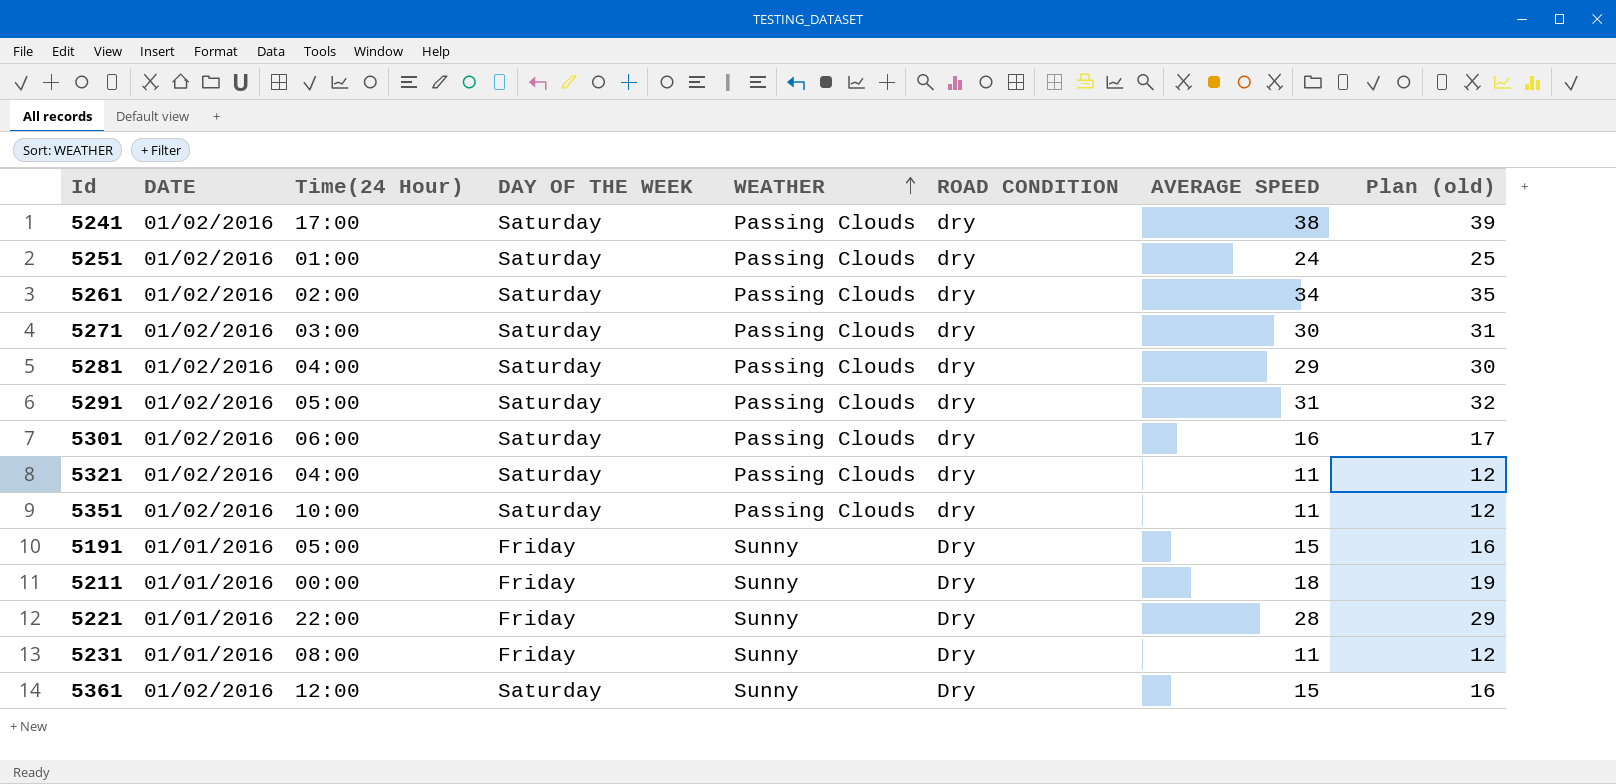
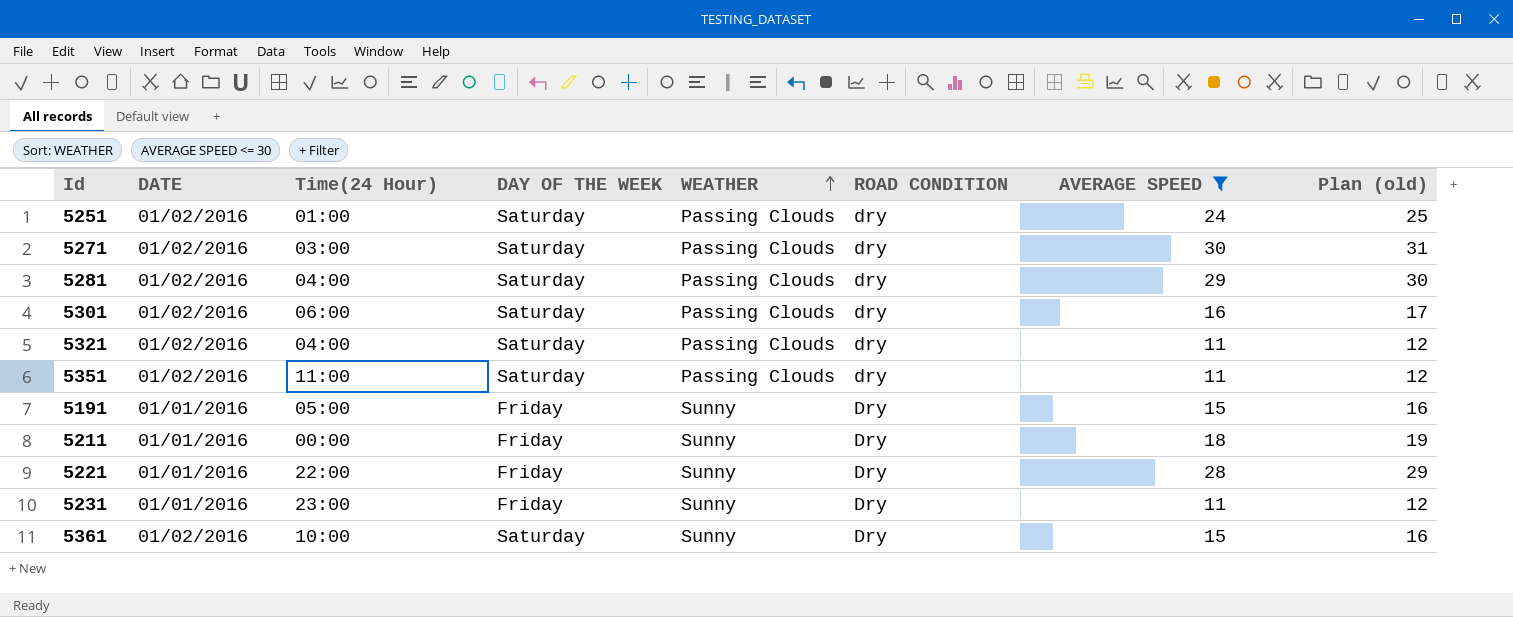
filter: none -> AVERAGE SPEED <= 30
5351 | Time(24 Hour): 10:00 -> 11:00
5231 | Time(24 Hour): 08:00 -> 23:00
5361 | Time(24 Hour): 12:00 -> 10:00

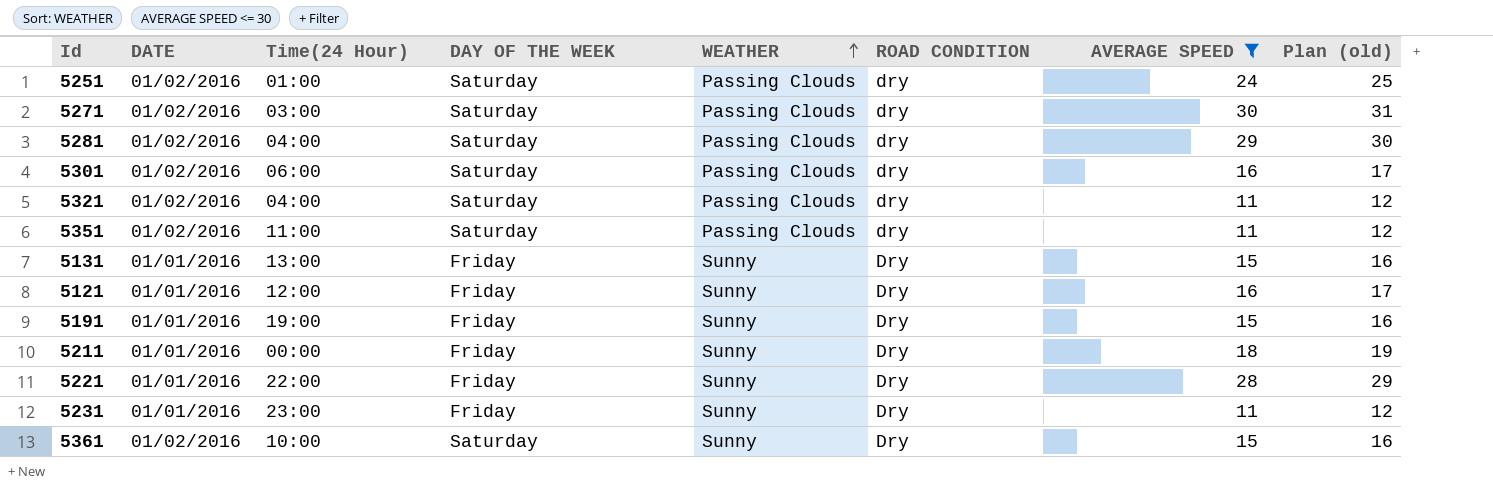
row 5131: none -> 01/01/2016 | 13:00 | Friday | Sunny | Dry | 15 | 16
row 5121: none -> 01/01/2016 | 12:00 | Friday | Sunny | Dry | 16 | 17
5191 | Time(24 Hour): 05:00 -> 19:00

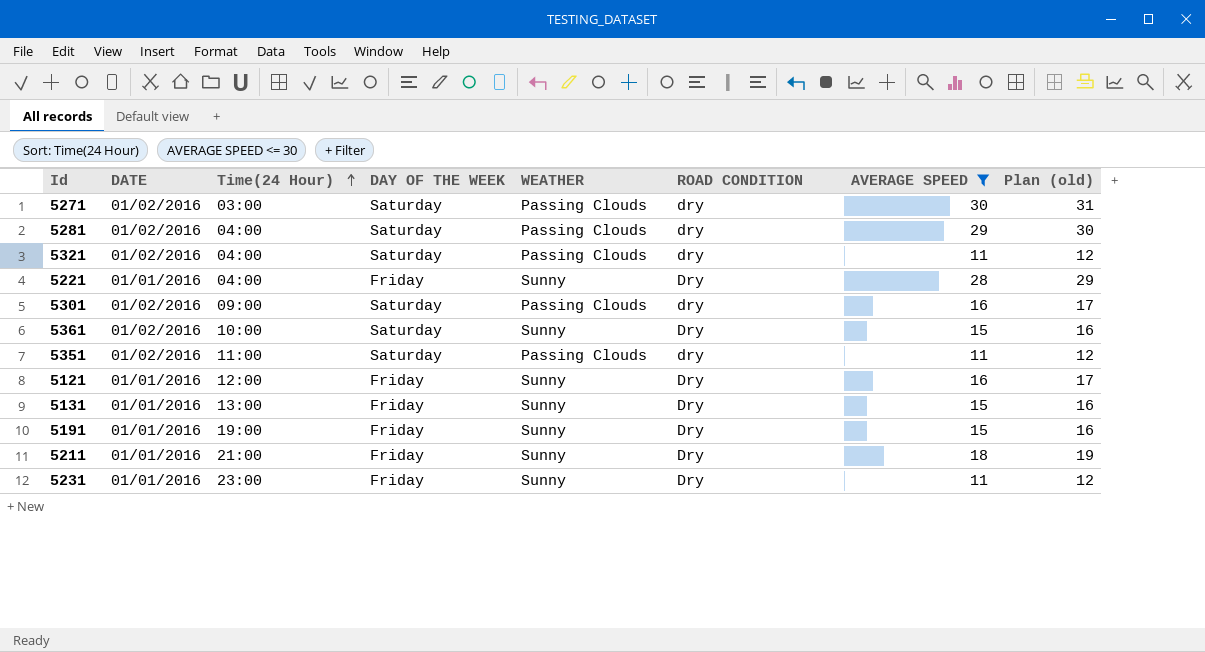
row order: WEATHER ascending -> Time(24 Hour) ascending
row 5251: 01/02/2016 | 01:00 | Saturday | Passing Clouds | dry | 24 | 25 -> none
5221 | Time(24 Hour): 22:00 -> 04:00
5301 | Time(24 Hour): 06:00 -> 09:00
5211 | Time(24 Hour): 00:00 -> 21:00

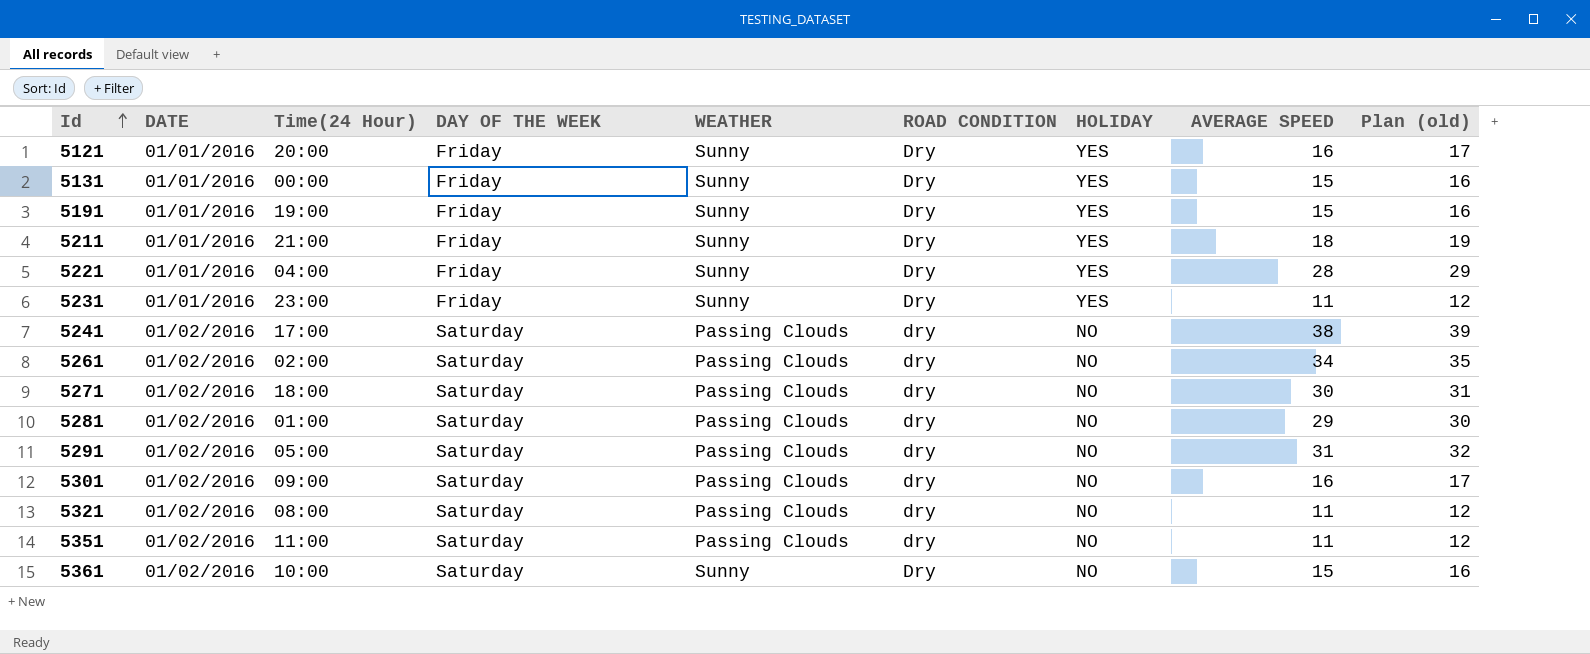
filter: AVERAGE SPEED <= 30 -> none
row order: Time(24 Hour) ascending -> Id ascending
column HOLIDAY | position: none -> 7
5121 | Time(24 Hour): 12:00 -> 20:00
5131 | Time(24 Hour): 13:00 -> 00:00
5271 | Time(24 Hour): 03:00 -> 18:00
5281 | Time(24 Hour): 04:00 -> 01:00
5321 | Time(24 Hour): 04:00 -> 08:00

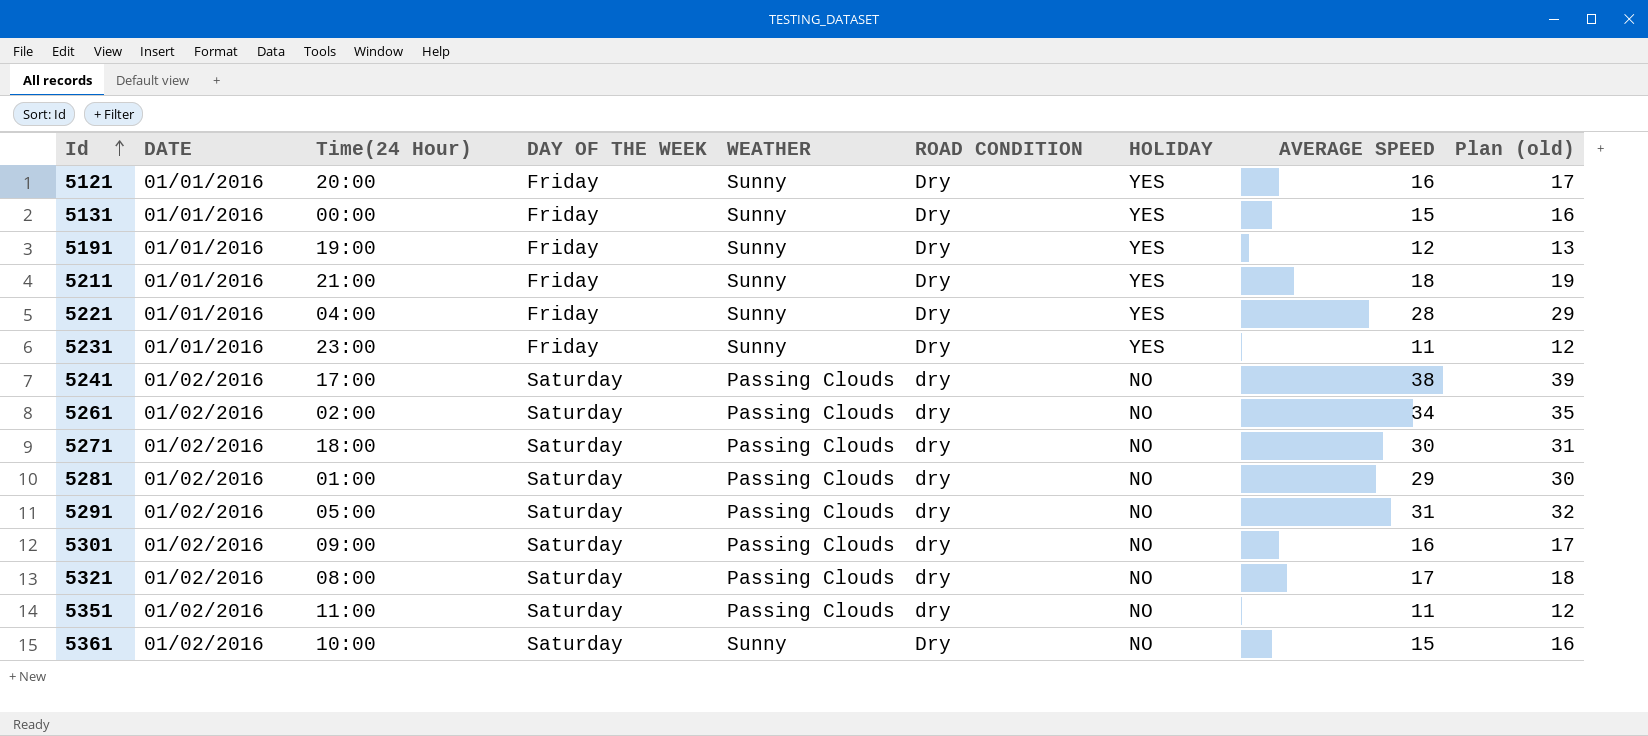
5191 | AVERAGE SPEED: 15 -> 12
5191 | Plan (old): 16 -> 13
5321 | AVERAGE SPEED: 11 -> 17
5321 | Plan (old): 12 -> 18

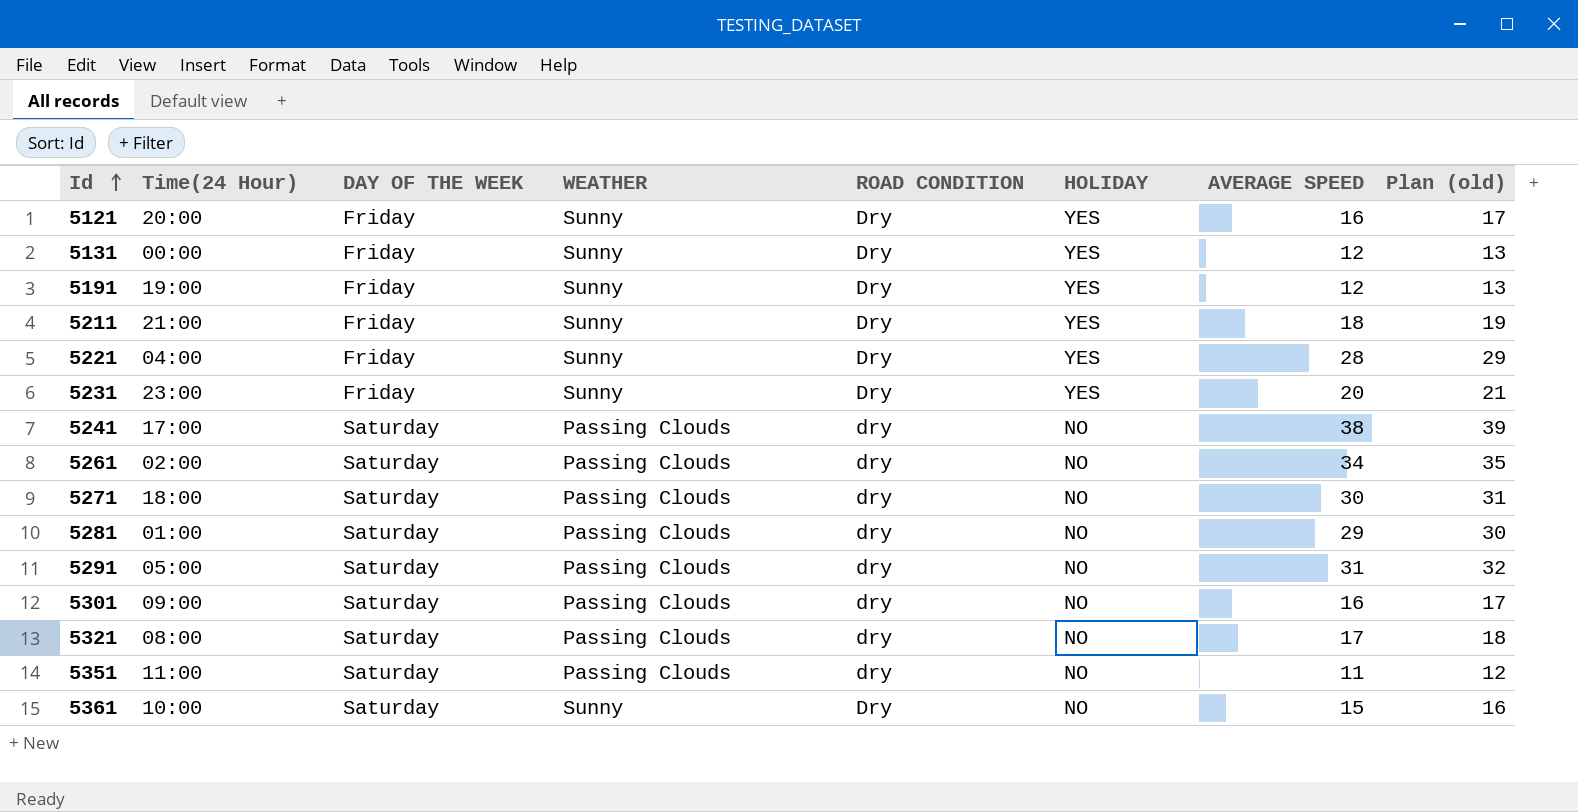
column DATE | position: 2 -> none
5131 | AVERAGE SPEED: 15 -> 12
5131 | Plan (old): 16 -> 13
5231 | AVERAGE SPEED: 11 -> 20
5231 | Plan (old): 12 -> 21

